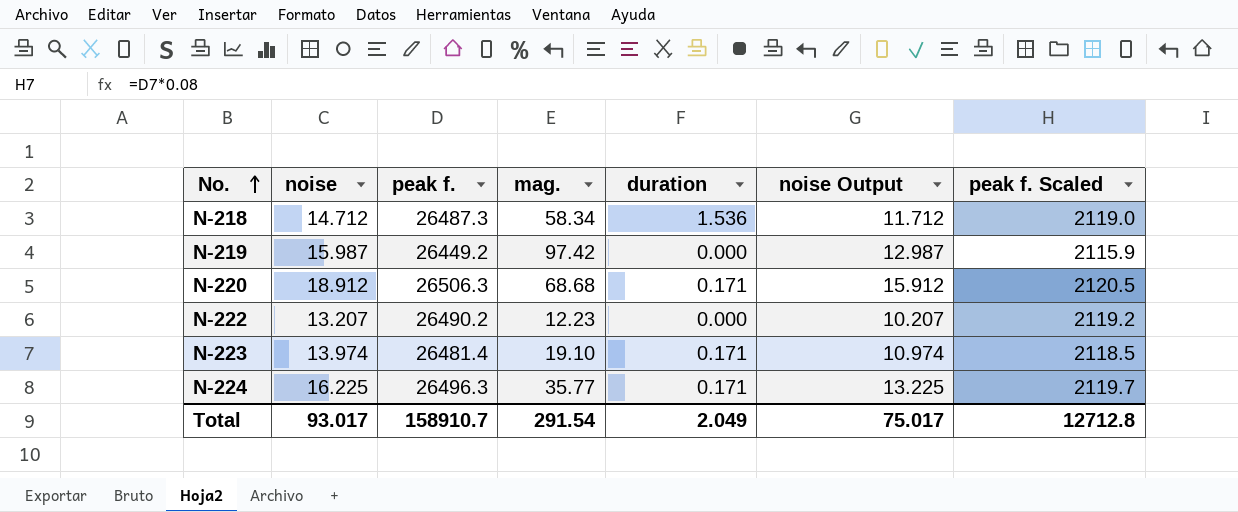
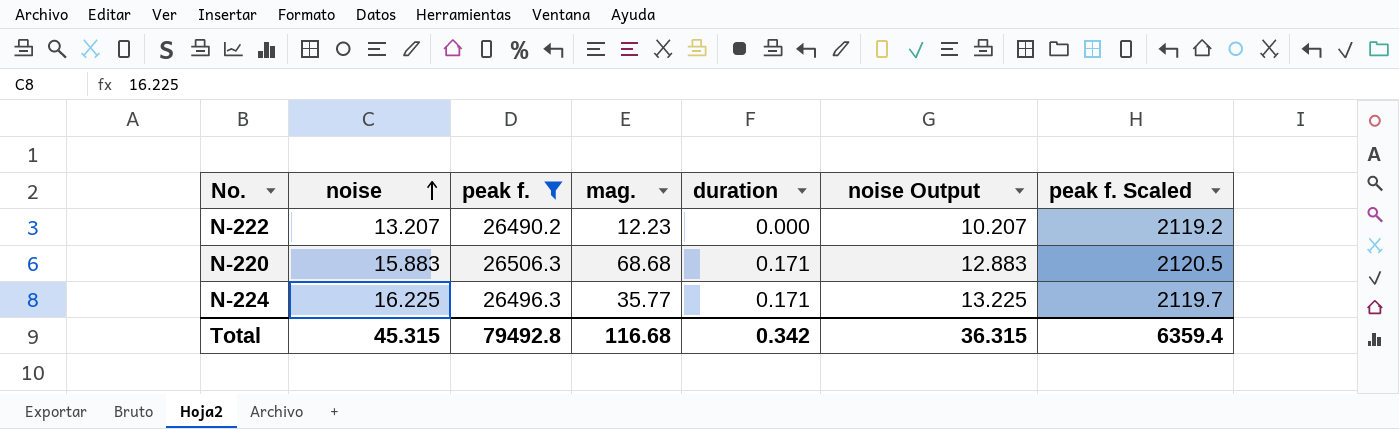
filter: none -> peak f. >= 26490.2
row order: No. ascending -> noise ascending
N-220 | noise: 18.912 -> 15.883
N-220 | noise Output: 15.912 -> 12.883
Total | noise: 93.017 -> 45.315
Total | peak f.: 158910.7 -> 79492.8
Total | mag.: 291.54 -> 116.68
Total | duration: 2.049 -> 0.342
Total | noise Output: 75.017 -> 36.315
Total | peak f. Scaled: 12712.8 -> 6359.4

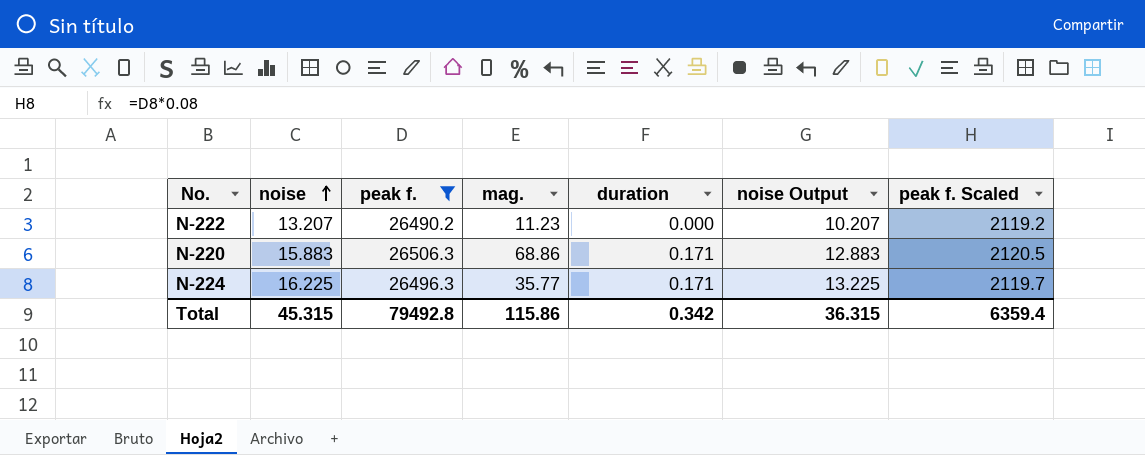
N-222 | mag.: 12.23 -> 11.23
N-220 | mag.: 68.68 -> 68.86
Total | mag.: 116.68 -> 115.86

